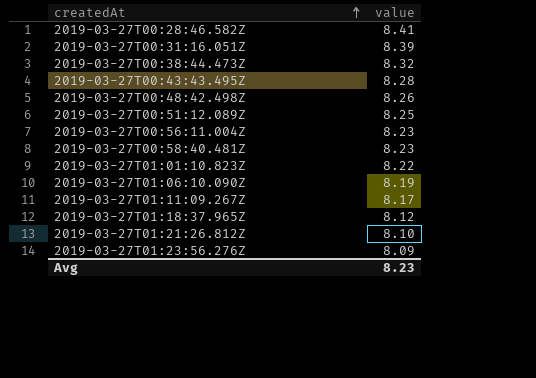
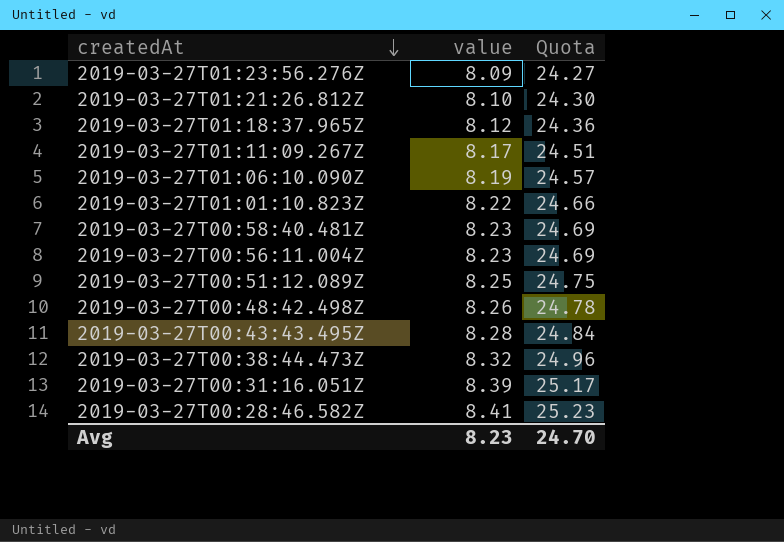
row order: createdAt ascending -> createdAt descending
column Quota | formula: none -> [value] * 3

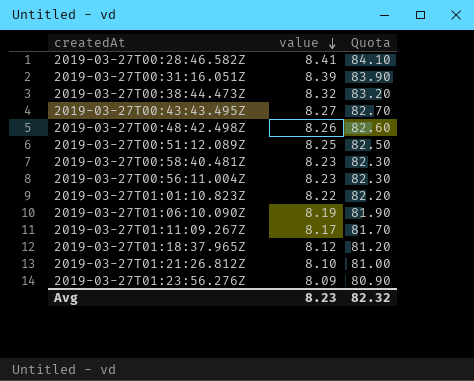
row order: createdAt descending -> value descending
column Quota | formula: [value] * 3 -> [value] * 10
2019-03-27T00:43:43.495Z | value: 8.28 -> 8.27
Avg | Quota: 24.70 -> 82.32

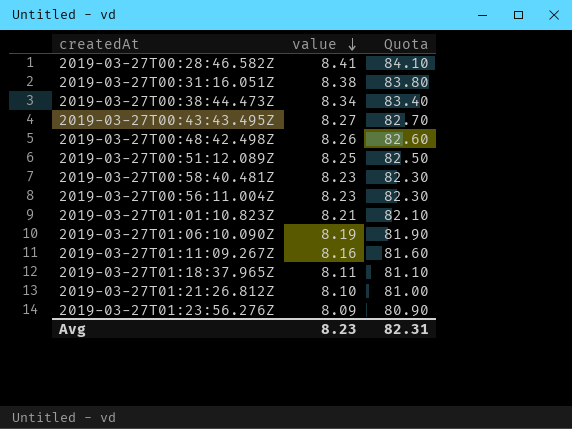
2019-03-27T00:31:16.051Z | value: 8.39 -> 8.38
2019-03-27T00:31:16.051Z | Quota: 83.90 -> 83.80
2019-03-27T00:38:44.473Z | value: 8.32 -> 8.34
2019-03-27T00:38:44.473Z | Quota: 83.20 -> 83.40
2019-03-27T01:01:10.823Z | value: 8.22 -> 8.21
2019-03-27T01:01:10.823Z | Quota: 82.20 -> 82.10
2019-03-27T01:11:09.267Z | value: 8.17 -> 8.16
2019-03-27T01:11:09.267Z | Quota: 81.70 -> 81.60
2019-03-27T01:18:37.965Z | value: 8.12 -> 8.11
2019-03-27T01:18:37.965Z | Quota: 81.20 -> 81.10
Avg | Quota: 82.32 -> 82.31

